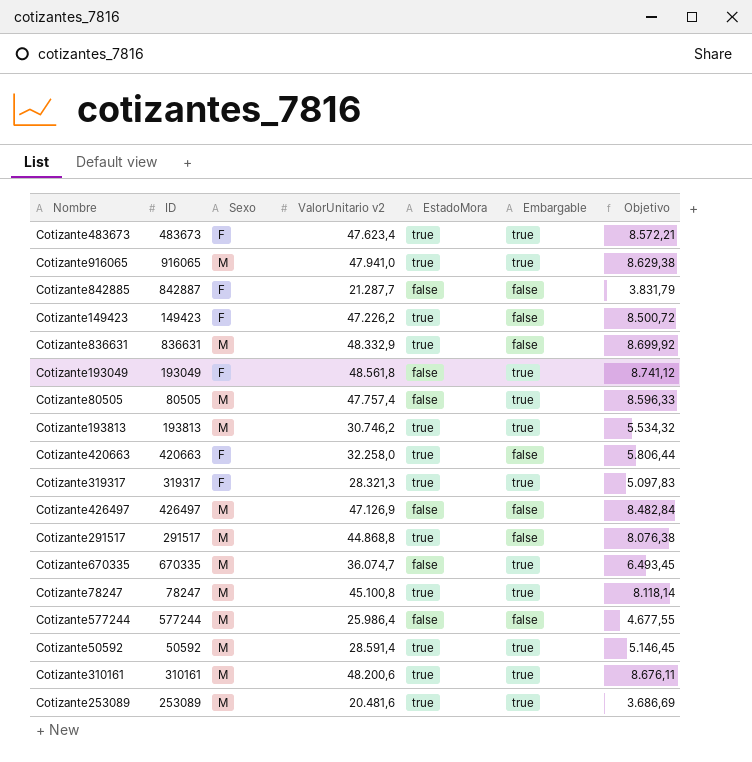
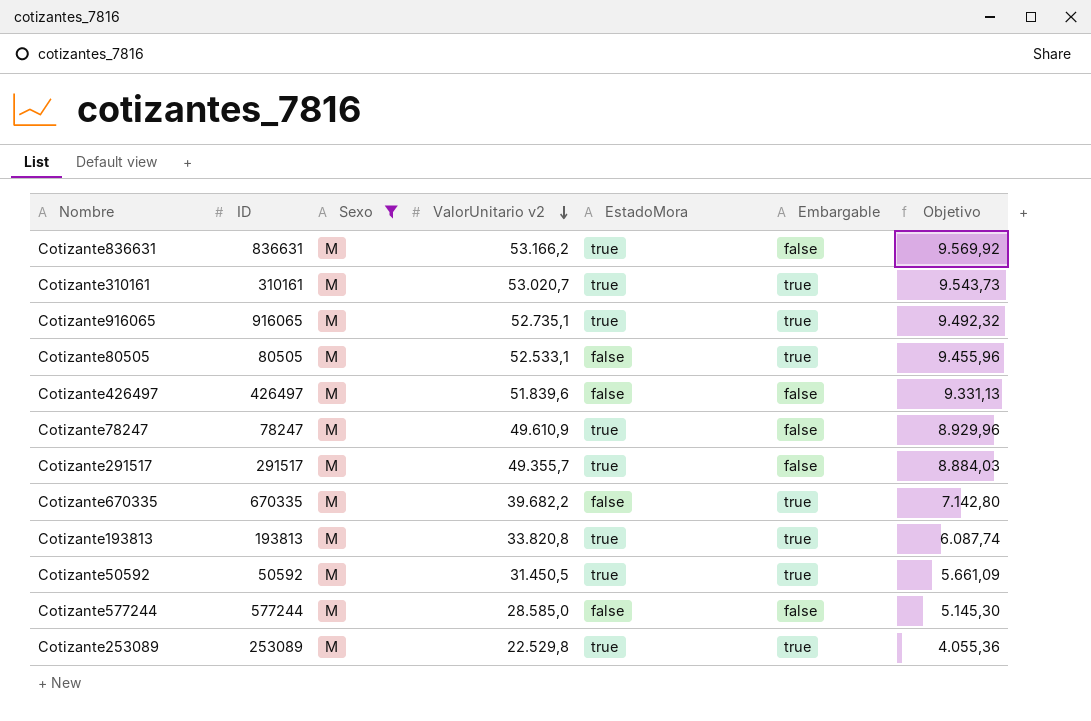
filter: none -> Sexo = M
row order: none -> ValorUnitario v2 descending
Cotizante836631 | ValorUnitario v2: 48.332,9 -> 53.166,2
Cotizante836631 | Objetivo: 8.699,92 -> 9.569,92
Cotizante310161 | ValorUnitario v2: 48.200,6 -> 53.020,7
Cotizante310161 | Objetivo: 8.676,11 -> 9.543,73
Cotizante916065 | ValorUnitario v2: 47.941,0 -> 52.735,1
Cotizante916065 | Objetivo: 8.629,38 -> 9.492,32
Cotizante80505 | ValorUnitario v2: 47.757,4 -> 52.533,1
Cotizante80505 | Objetivo: 8.596,33 -> 9.455,96
Cotizante426497 | ValorUnitario v2: 47.126,9 -> 51.839,6
Cotizante426497 | Objetivo: 8.482,84 -> 9.331,13
Cotizante78247 | ValorUnitario v2: 45.100,8 -> 49.610,9
Cotizante78247 | Embargable: true -> false
Cotizante78247 | Objetivo: 8.118,14 -> 8.929,96
Cotizante291517 | ValorUnitario v2: 44.868,8 -> 49.355,7
Cotizante291517 | Objetivo: 8.076,38 -> 8.884,03
Cotizante670335 | ValorUnitario v2: 36.074,7 -> 39.682,2
Cotizante670335 | Objetivo: 6.493,45 -> 7.142,80
Cotizante193813 | ValorUnitario v2: 30.746,2 -> 33.820,8
Cotizante193813 | Objetivo: 5.534,32 -> 6.087,74
Cotizante50592 | ValorUnitario v2: 28.591,4 -> 31.450,5
Cotizante50592 | Objetivo: 5.146,45 -> 5.661,09
Cotizante577244 | ValorUnitario v2: 25.986,4 -> 28.585,0
Cotizante577244 | Objetivo: 4.677,55 -> 5.145,30
Cotizante253089 | ValorUnitario v2: 20.481,6 -> 22.529,8
Cotizante253089 | Objetivo: 3.686,69 -> 4.055,36

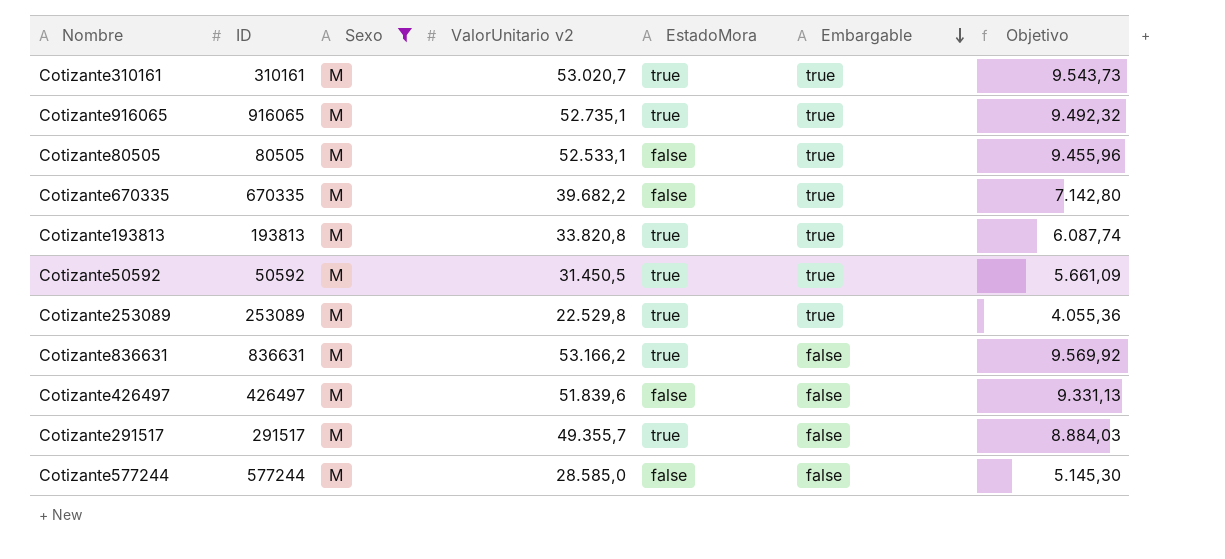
row order: ValorUnitario v2 descending -> Embargable descending
row Cotizante78247: 78247 | M | 49.610,9 | true | false | 8.929,96 -> none

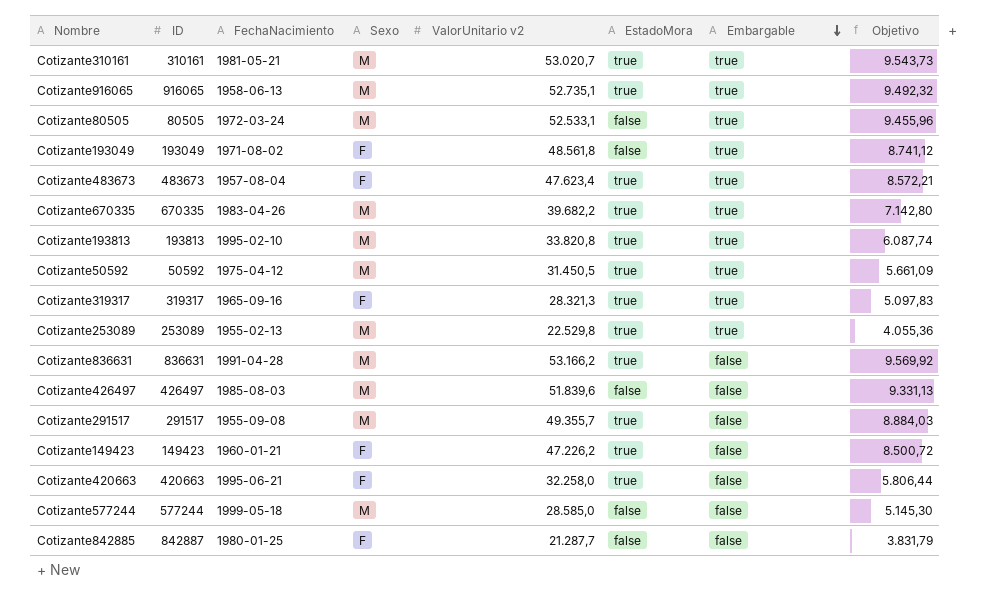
filter: Sexo = M -> none
column FechaNacimiento | position: none -> 3
Cotizante670335 | EstadoMora: false -> true

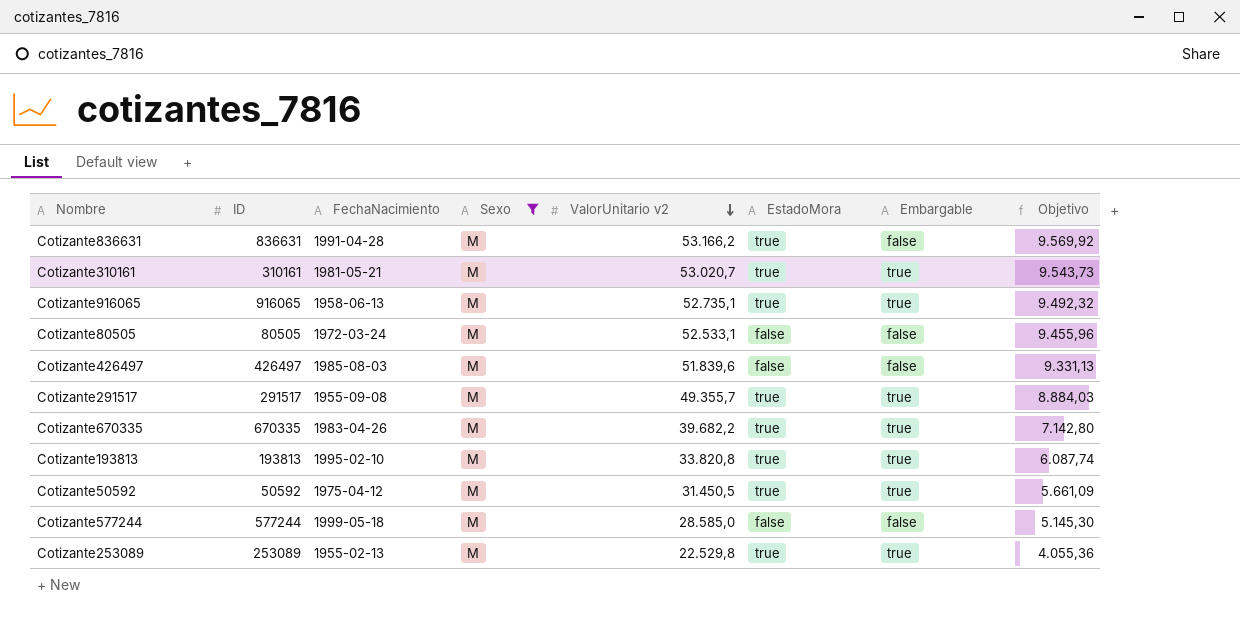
filter: none -> Sexo = M
row order: Embargable descending -> ValorUnitario v2 descending
Cotizante80505 | Embargable: true -> false
Cotizante291517 | Embargable: false -> true

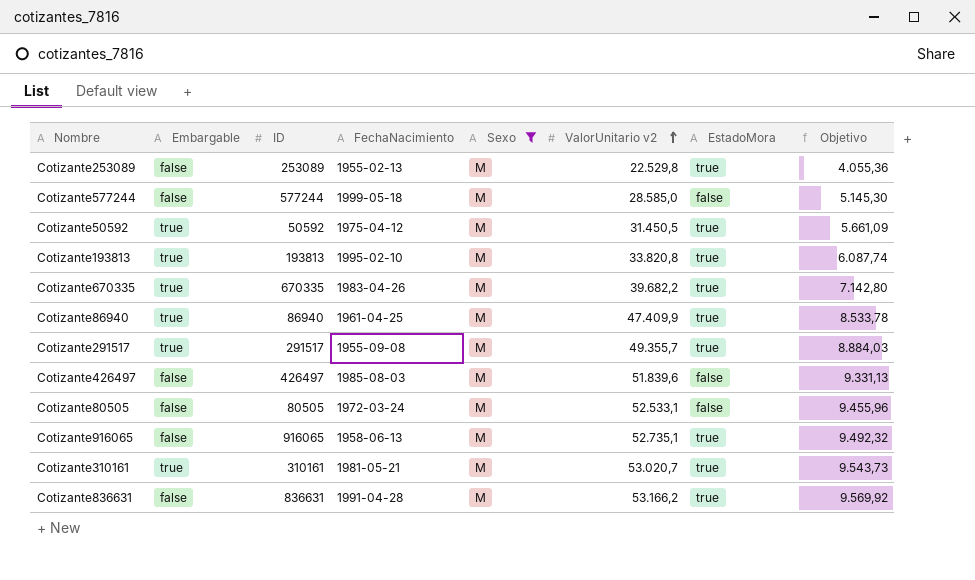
row order: ValorUnitario v2 descending -> ValorUnitario v2 ascending
column Embargable | position: 7 -> 2
Cotizante253089 | Embargable: true -> false
row Cotizante86940: none -> true | 86940 | 1961-04-25 | M | 47.409,9 | true | 8.533,78
Cotizante916065 | Embargable: true -> false

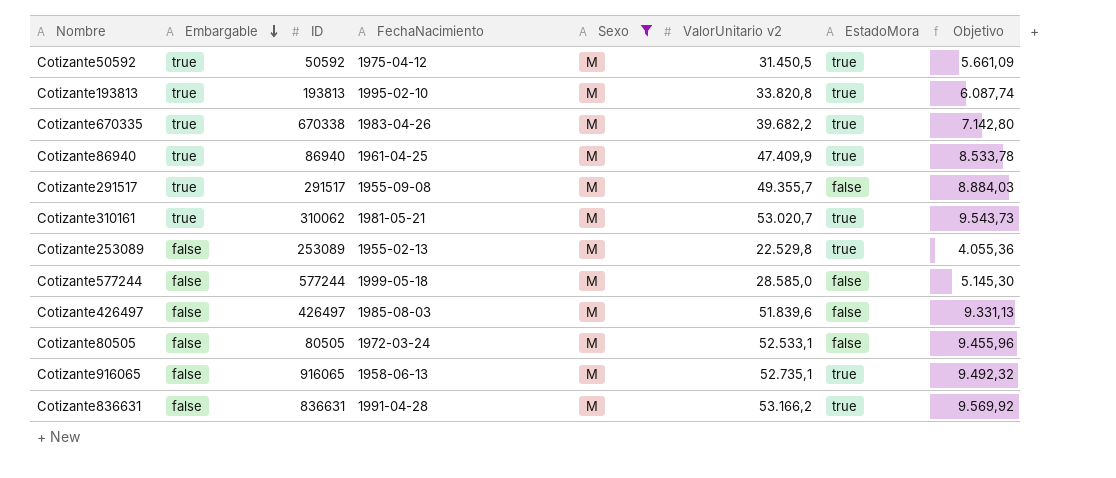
row order: ValorUnitario v2 ascending -> Embargable descending
Cotizante670335 | ID: 670335 -> 670338
Cotizante291517 | EstadoMora: true -> false
Cotizante310161 | ID: 310161 -> 310062

